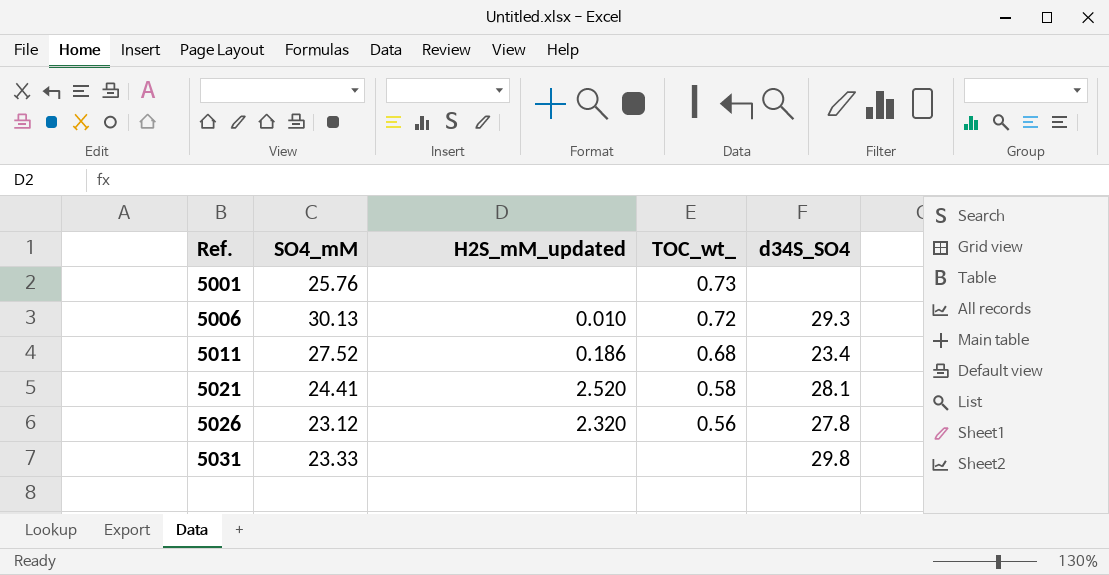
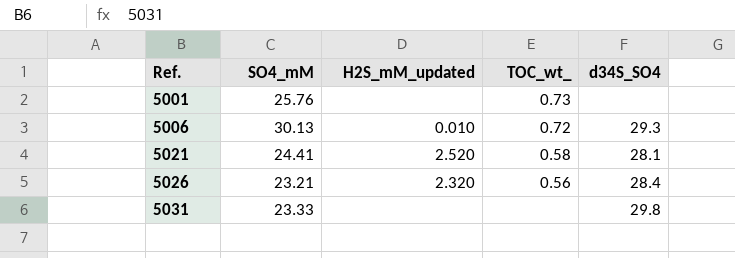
row 5011: 27.52 | 0.186 | 0.68 | 23.4 -> none
5026 | SO4_mM: 23.12 -> 23.21
5026 | d34S_SO4: 27.8 -> 28.4

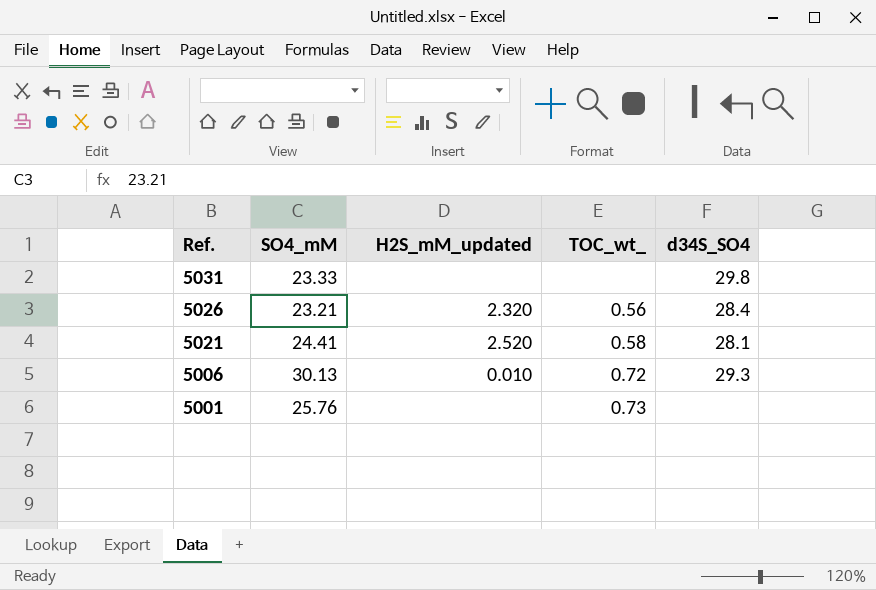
row order: Ref. ascending -> Ref. descending

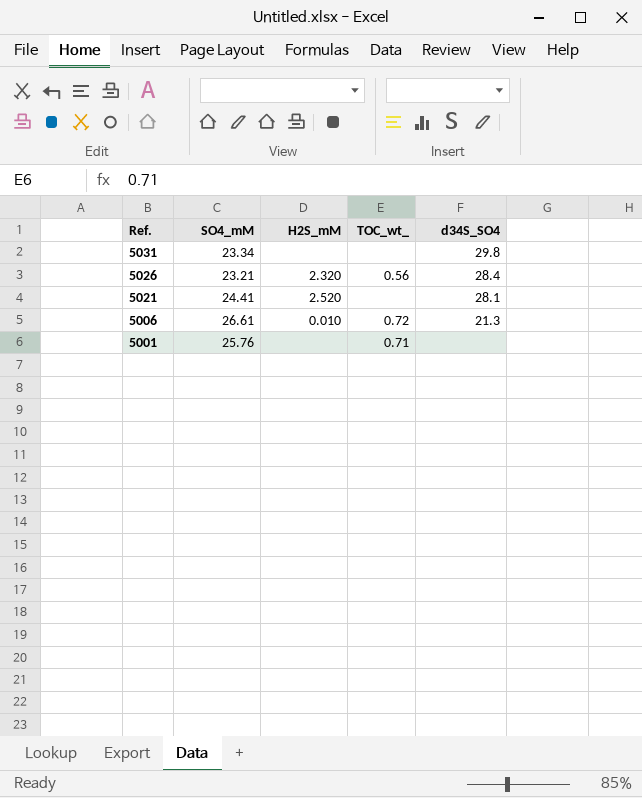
column name: H2S_mM_updated -> H2S_mM
5031 | SO4_mM: 23.33 -> 23.34
5021 | TOC_wt_: 0.58 -> none
5006 | SO4_mM: 30.13 -> 26.61
5006 | d34S_SO4: 29.3 -> 21.3
5001 | TOC_wt_: 0.73 -> 0.71

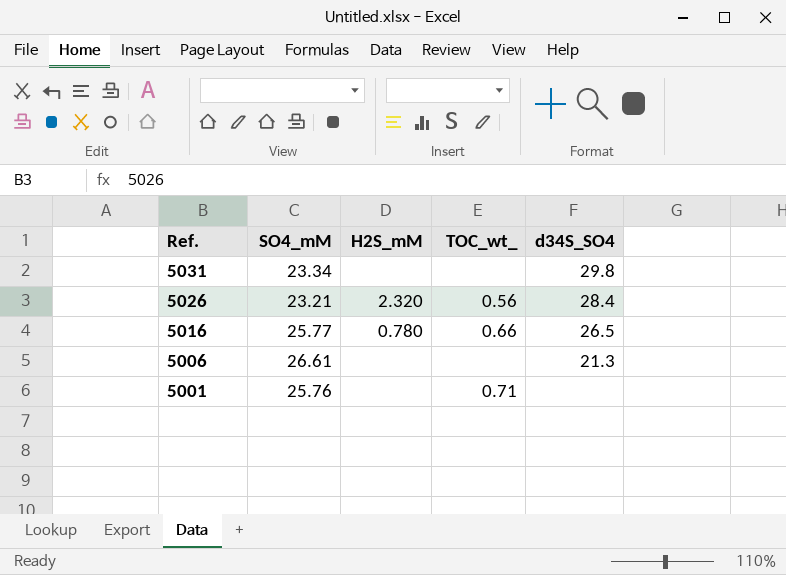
row 5021: 24.41 | 2.520 | none | 28.1 -> none
row 5016: none -> 25.77 | 0.780 | 0.66 | 26.5
5006 | H2S_mM: 0.010 -> none
5006 | TOC_wt_: 0.72 -> none

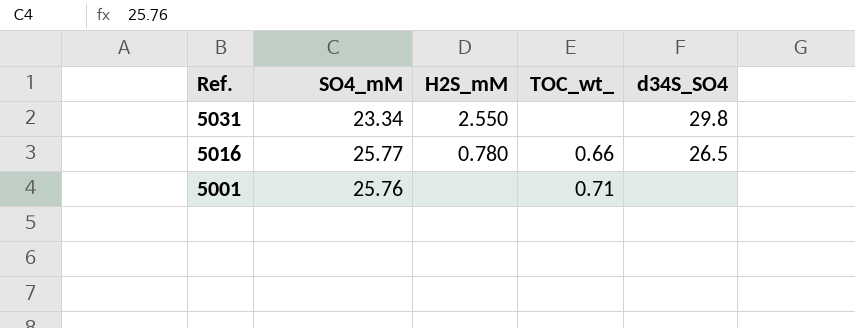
row 5026: 23.21 | 2.320 | 0.56 | 28.4 -> none
row 5006: 26.61 | none | none | 21.3 -> none
5031 | H2S_mM: none -> 2.550

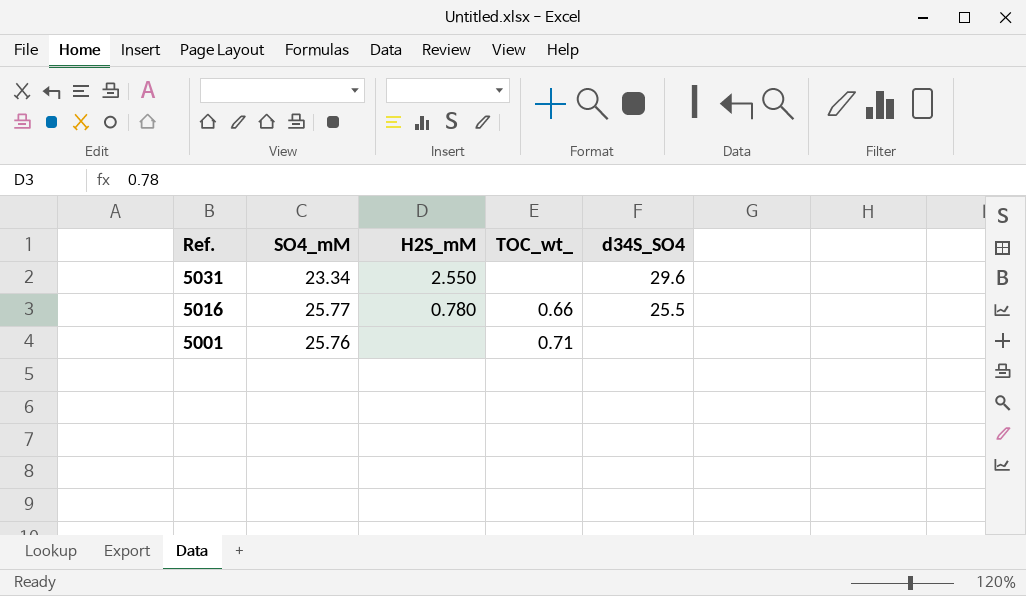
5031 | d34S_SO4: 29.8 -> 29.6
5016 | d34S_SO4: 26.5 -> 25.5

